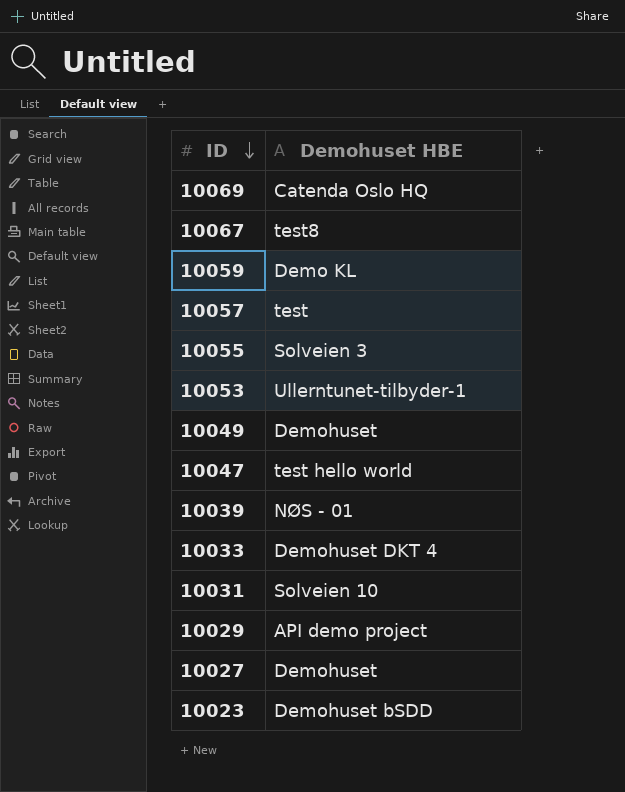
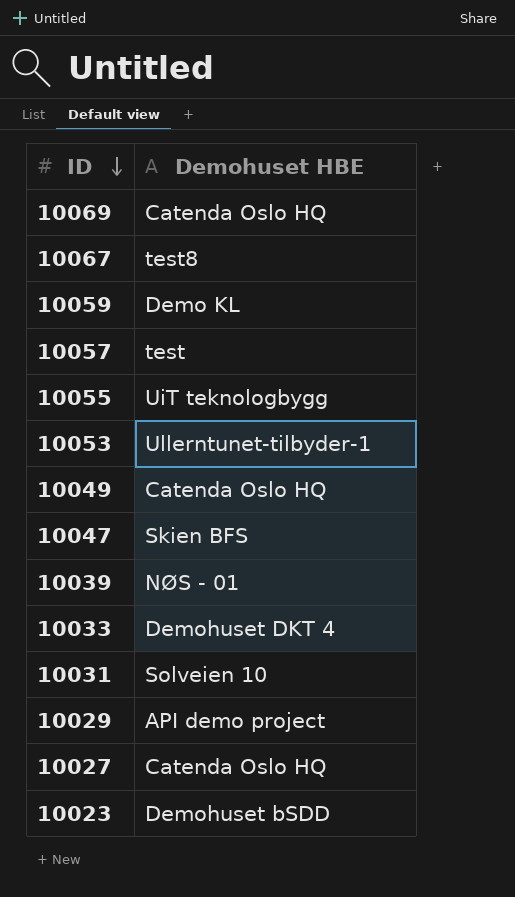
10055 | Demohuset HBE: Solveien 3 -> UiT teknologbygg
10049 | Demohuset HBE: Demohuset -> Catenda Oslo HQ
10047 | Demohuset HBE: test hello world -> Skien BFS
10027 | Demohuset HBE: Demohuset -> Catenda Oslo HQ

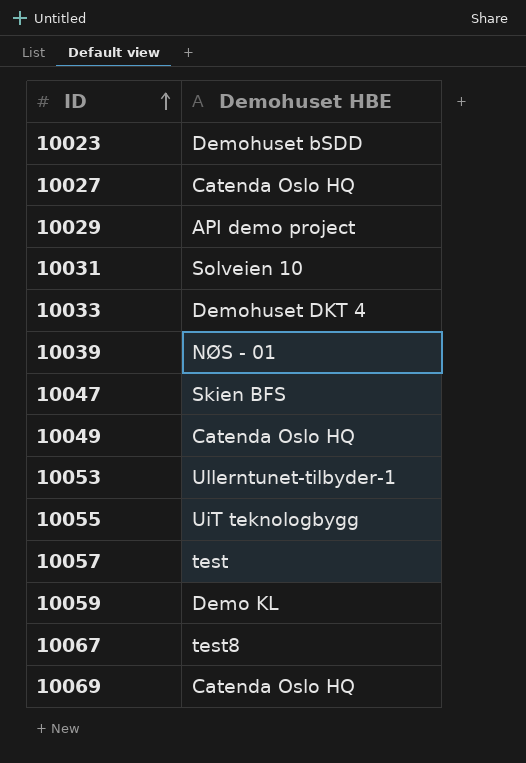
row order: ID descending -> ID ascending

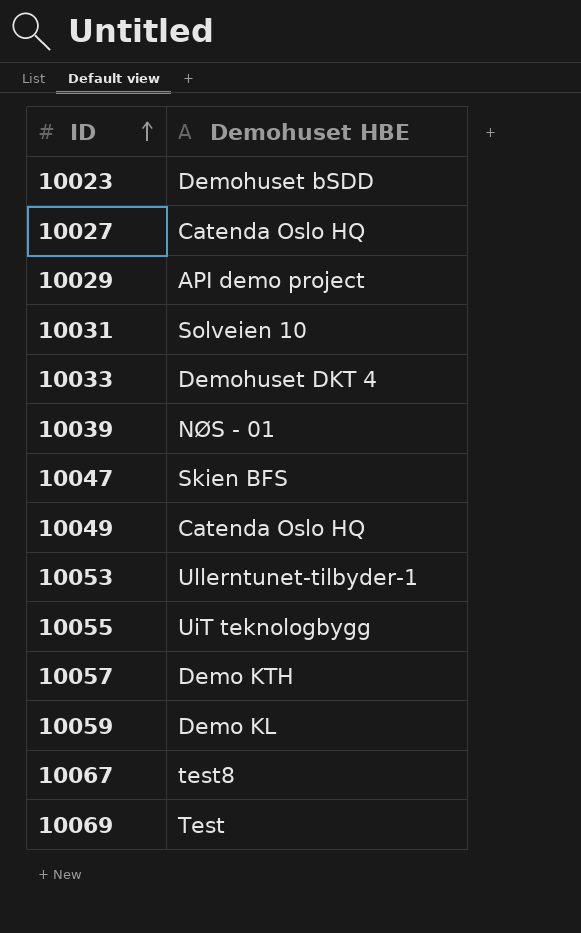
10057 | Demohuset HBE: test -> Demo KTH
10069 | Demohuset HBE: Catenda Oslo HQ -> Test

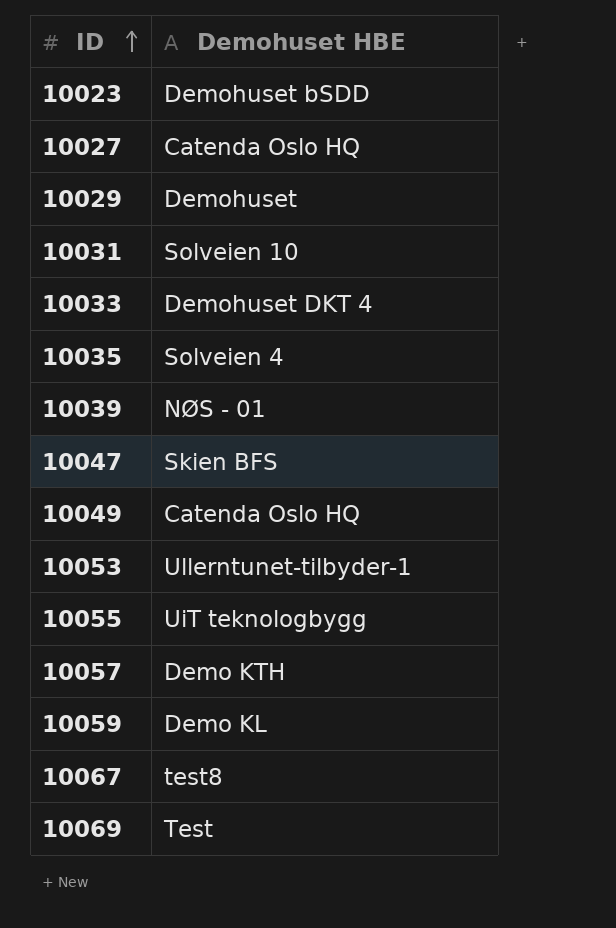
10029 | Demohuset HBE: API demo project -> Demohuset
row 10035: none -> Solveien 4

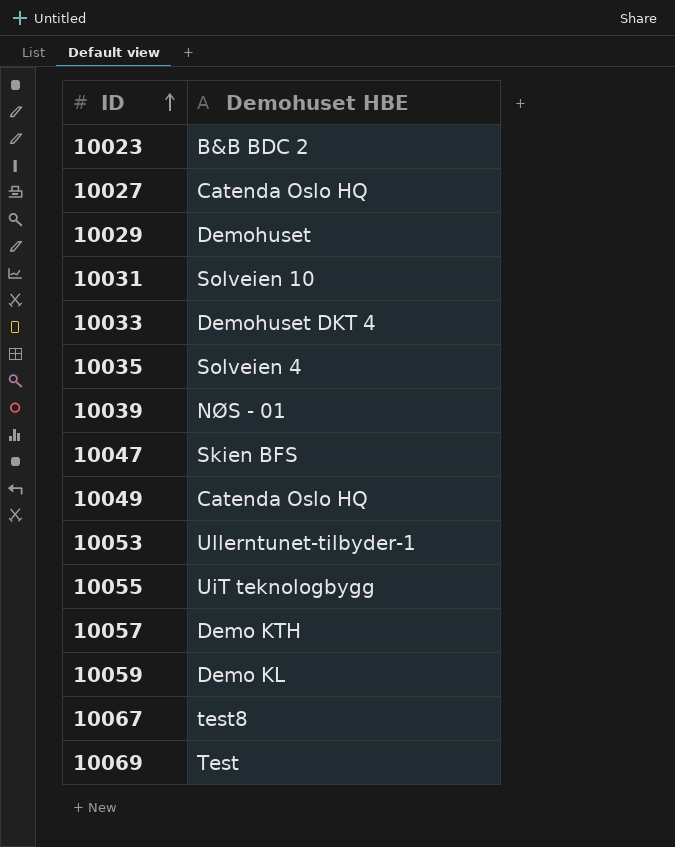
10023 | Demohuset HBE: Demohuset bSDD -> B&B BDC 2

